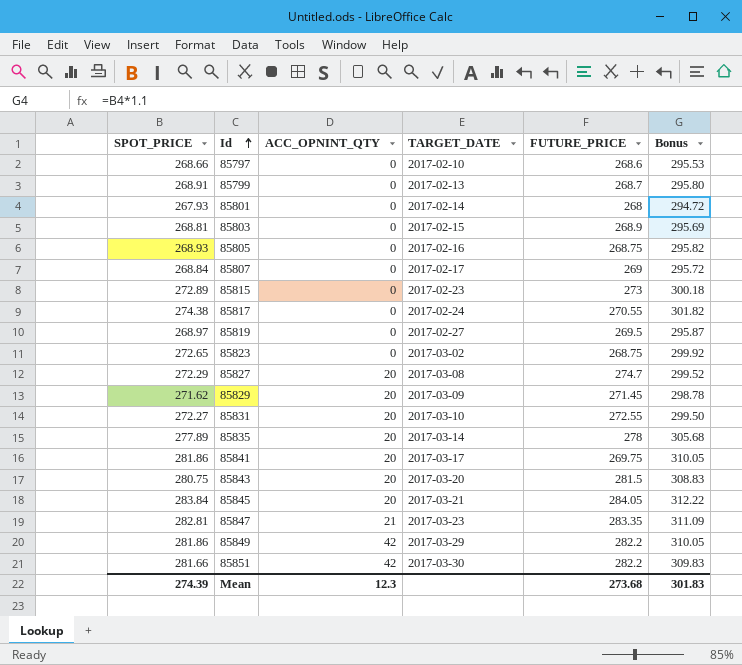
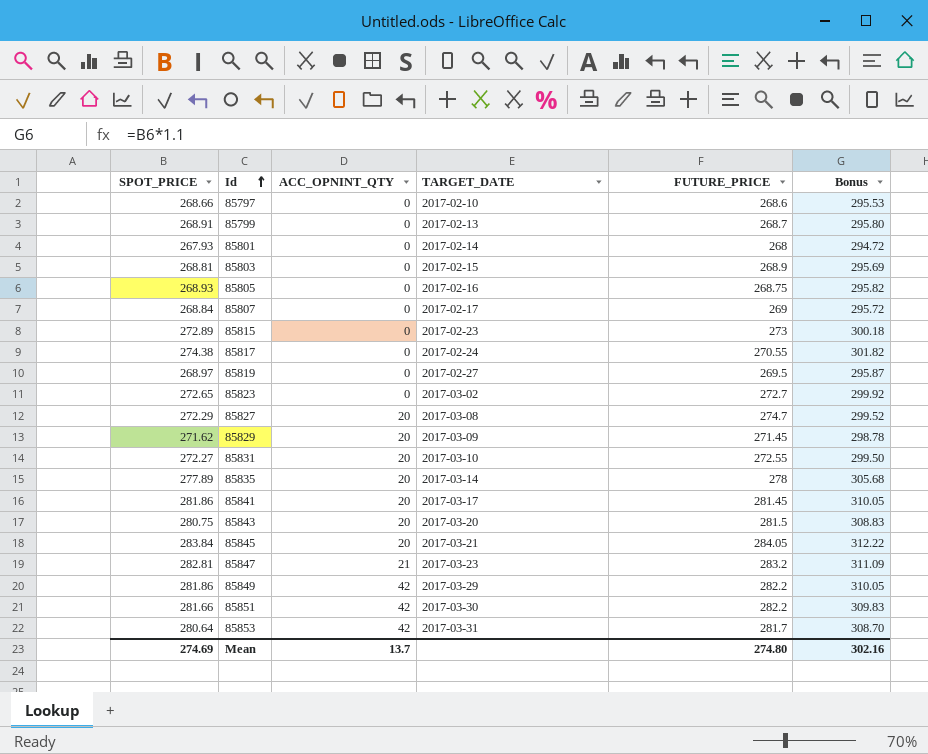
85823 | FUTURE_PRICE: 268.75 -> 272.7
85841 | FUTURE_PRICE: 269.75 -> 281.45
85847 | FUTURE_PRICE: 283.35 -> 283.2
row 85853: none -> 280.64 | 42 | 2017-03-31 | 281.7 | 308.70
Mean | SPOT_PRICE: 274.39 -> 274.69
Mean | ACC_OPNINT_QTY: 12.3 -> 13.7
Mean | FUTURE_PRICE: 273.68 -> 274.80
Mean | Bonus: 301.83 -> 302.16

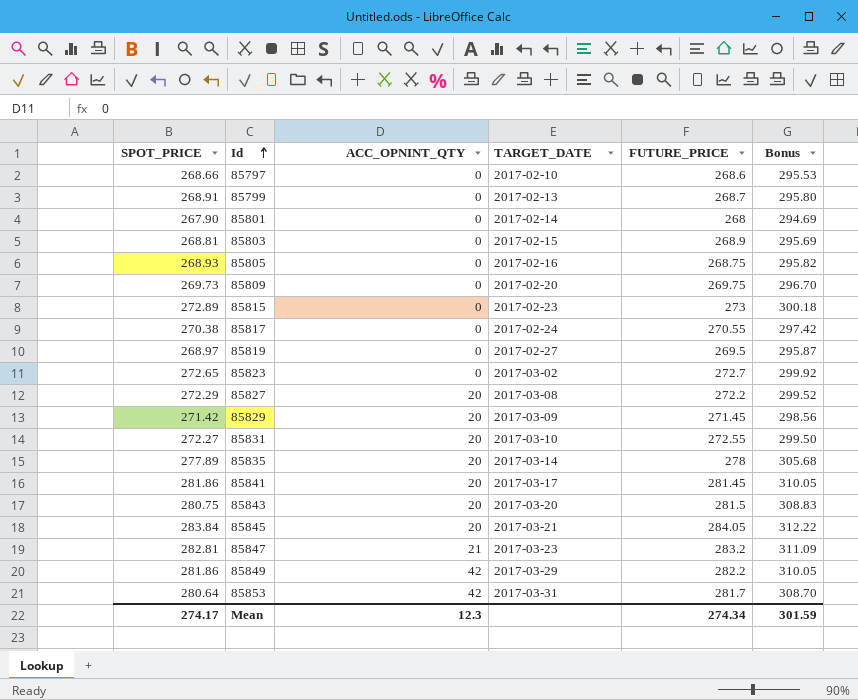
row 85807: 268.84 | 0 | 2017-02-17 | 269 | 295.72 -> none
row 85851: 281.66 | 42 | 2017-03-30 | 282.2 | 309.83 -> none
85801 | SPOT_PRICE: 267.93 -> 267.90
85801 | Bonus: 294.72 -> 294.69
row 85809: none -> 269.73 | 0 | 2017-02-20 | 269.75 | 296.70
85817 | SPOT_PRICE: 274.38 -> 270.38
85817 | Bonus: 301.82 -> 297.42
85827 | FUTURE_PRICE: 274.7 -> 272.2
85829 | SPOT_PRICE: 271.62 -> 271.42
85829 | Bonus: 298.78 -> 298.56
Mean | SPOT_PRICE: 274.69 -> 274.17
Mean | ACC_OPNINT_QTY: 13.7 -> 12.3
Mean | FUTURE_PRICE: 274.80 -> 274.34
Mean | Bonus: 302.16 -> 301.59

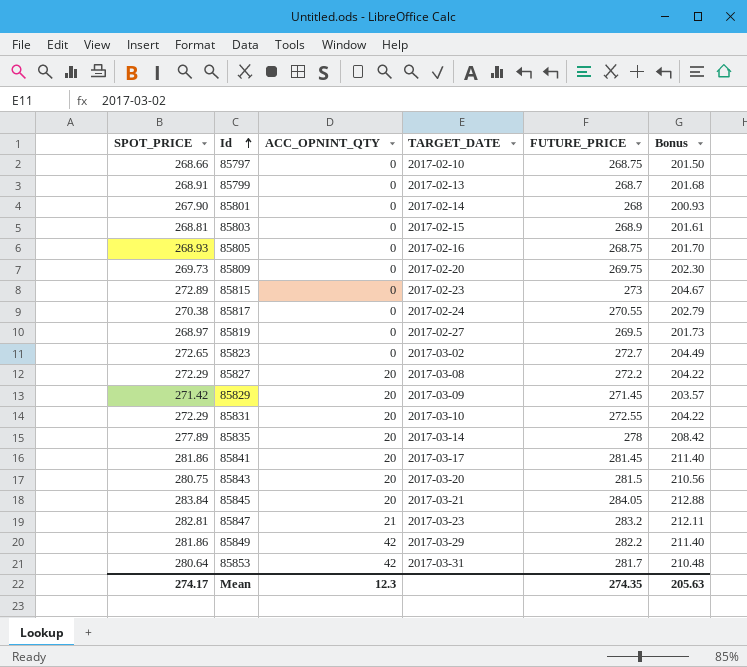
column Bonus | formula: [SPOT_PRICE] * 1.1 -> [SPOT_PRICE] * 0.75
85797 | FUTURE_PRICE: 268.6 -> 268.75
85831 | SPOT_PRICE: 272.27 -> 272.29
Mean | FUTURE_PRICE: 274.34 -> 274.35
Mean | Bonus: 301.59 -> 205.63

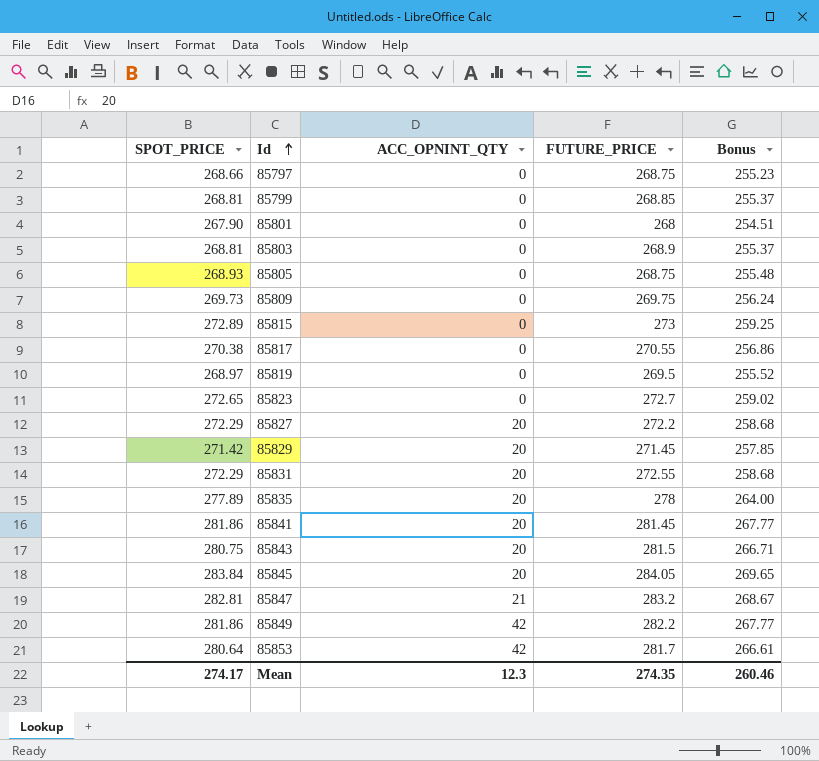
column TARGET_DATE | position: 4 -> none
column Bonus | formula: [SPOT_PRICE] * 0.75 -> [SPOT_PRICE] * 0.95
85799 | SPOT_PRICE: 268.91 -> 268.81
85799 | FUTURE_PRICE: 268.7 -> 268.85
Mean | Bonus: 205.63 -> 260.46

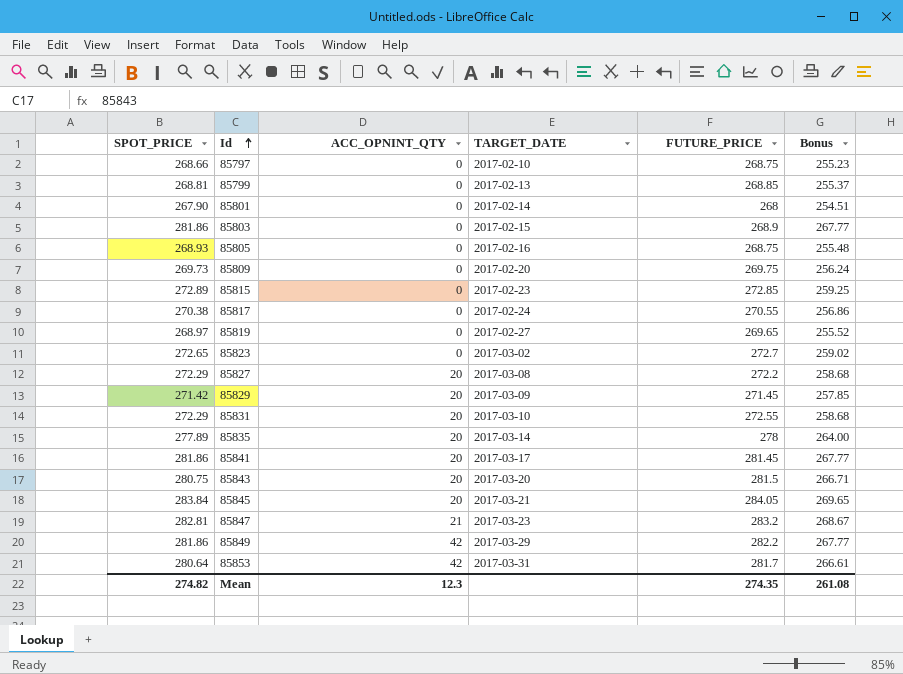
column TARGET_DATE | position: none -> 4
85803 | SPOT_PRICE: 268.81 -> 281.86
85803 | Bonus: 255.37 -> 267.77
85815 | FUTURE_PRICE: 273 -> 272.85
85819 | FUTURE_PRICE: 269.5 -> 269.65
Mean | SPOT_PRICE: 274.17 -> 274.82
Mean | Bonus: 260.46 -> 261.08

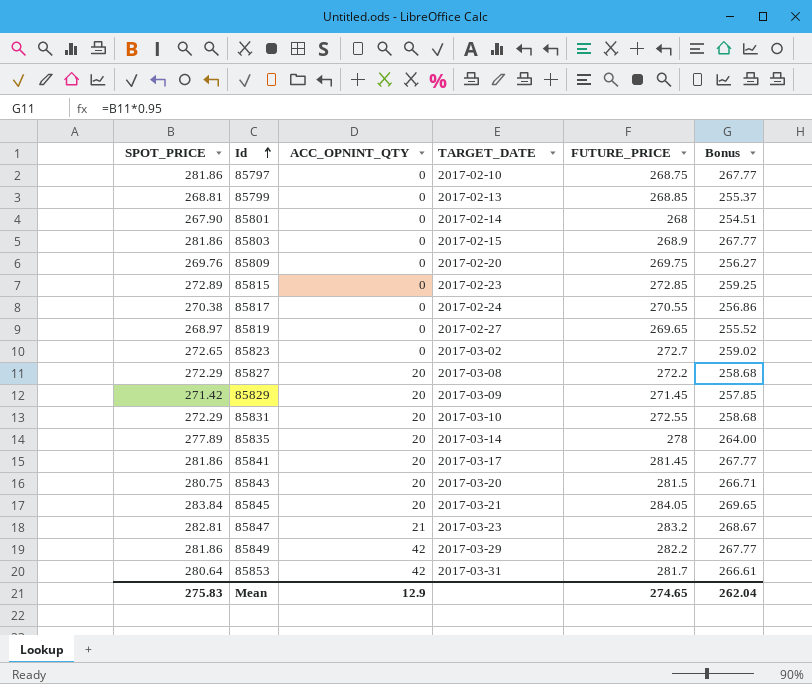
row 85805: 268.93 | 0 | 2017-02-16 | 268.75 | 255.48 -> none
85797 | SPOT_PRICE: 268.66 -> 281.86
85797 | Bonus: 255.23 -> 267.77
85809 | SPOT_PRICE: 269.73 -> 269.76
85809 | Bonus: 256.24 -> 256.27
Mean | SPOT_PRICE: 274.82 -> 275.83
Mean | ACC_OPNINT_QTY: 12.3 -> 12.9
Mean | FUTURE_PRICE: 274.35 -> 274.65
Mean | Bonus: 261.08 -> 262.04

